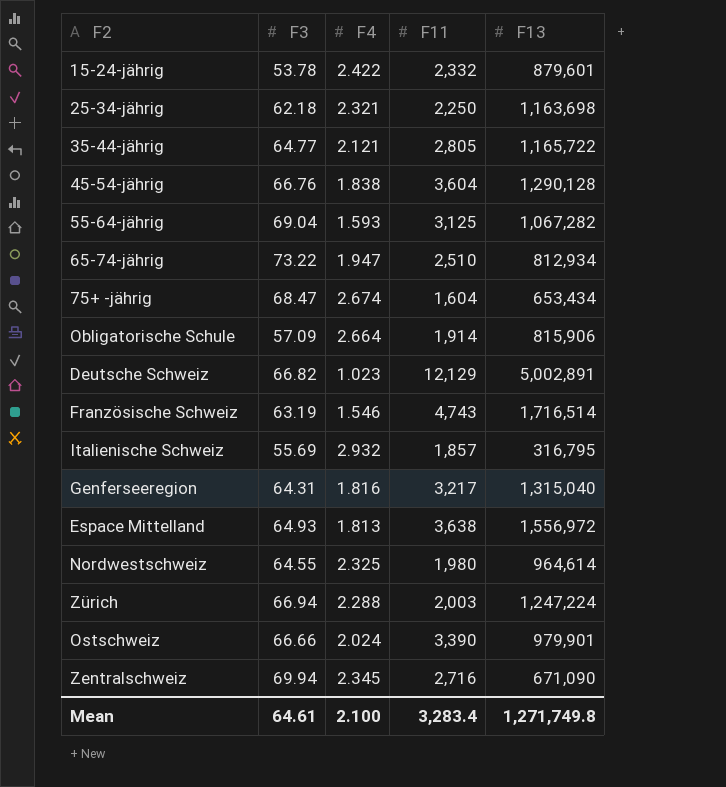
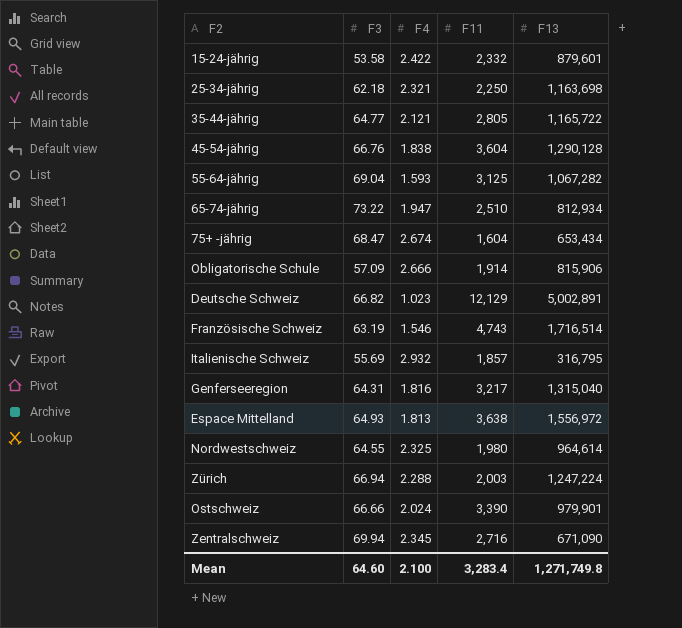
15-24-jährig | F3: 53.78 -> 53.58
Obligatorische Schule | F4: 2.664 -> 2.666
Mean | F3: 64.61 -> 64.60

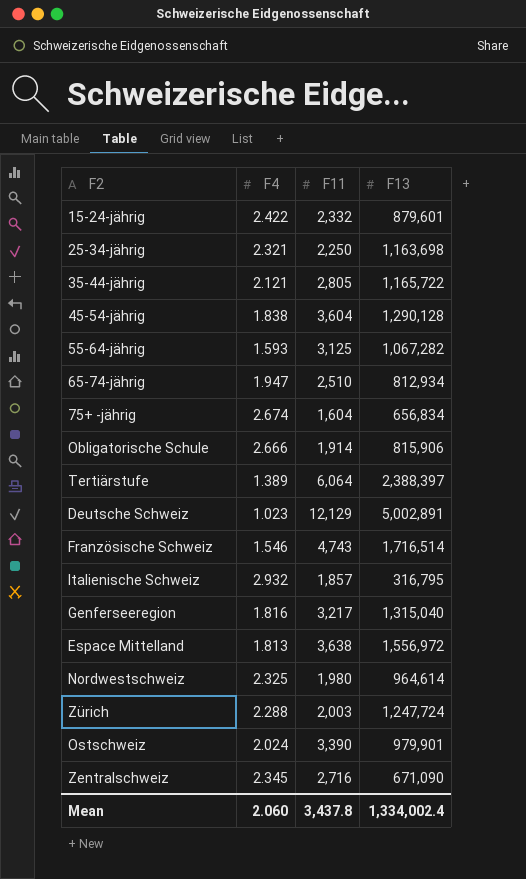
column F3 | position: 2 -> none
75+ -jährig | F13: 653,434 -> 656,834
row Tertiärstufe: none -> 1.389 | 6,064 | 2,388,397
Zürich | F13: 1,247,224 -> 1,247,724
Mean | F4: 2.100 -> 2.060
Mean | F11: 3,283.4 -> 3,437.8
Mean | F13: 1,271,749.8 -> 1,334,002.4

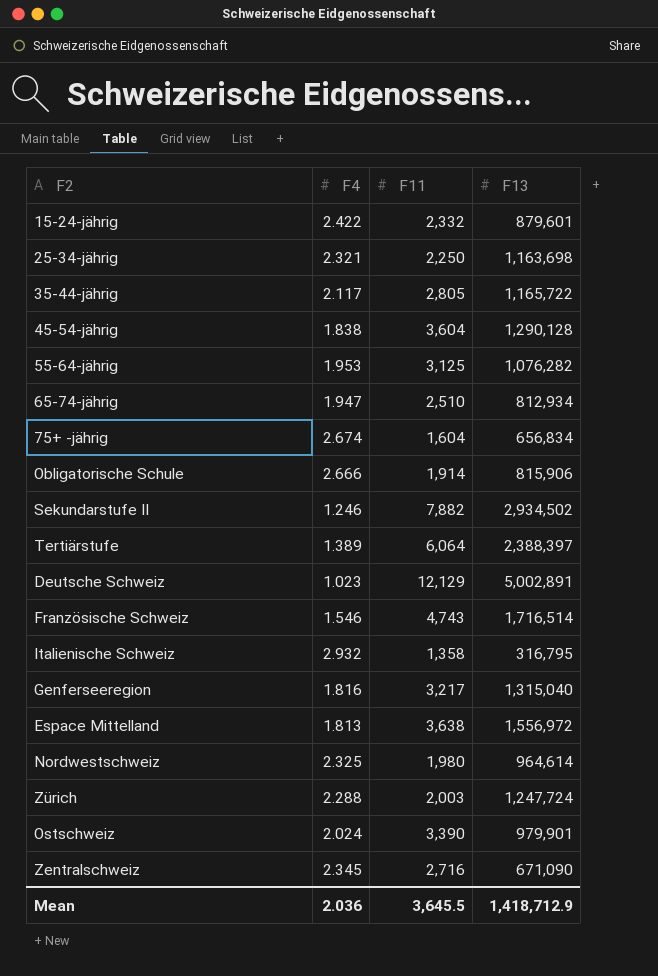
35-44-jährig | F4: 2.121 -> 2.117
55-64-jährig | F4: 1.593 -> 1.953
55-64-jährig | F13: 1,067,282 -> 1,076,282
row Sekundarstufe II: none -> 1.246 | 7,882 | 2,934,502
Italienische Schweiz | F11: 1,857 -> 1,358
Mean | F4: 2.060 -> 2.036
Mean | F11: 3,437.8 -> 3,645.5
Mean | F13: 1,334,002.4 -> 1,418,712.9

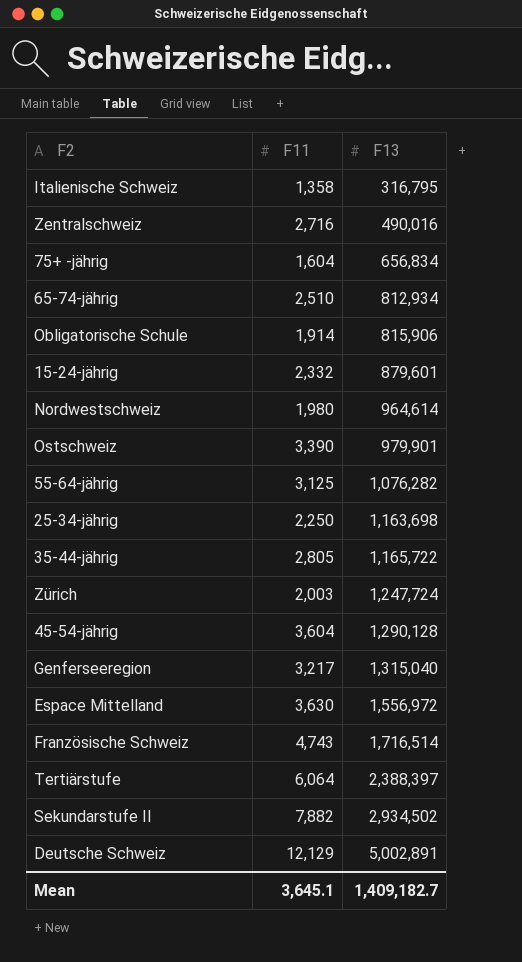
row order: none -> F13 ascending
column F4 | position: 2 -> none
Zentralschweiz | F13: 671,090 -> 490,016
Espace Mittelland | F11: 3,638 -> 3,630
Mean | F11: 3,645.5 -> 3,645.1
Mean | F13: 1,418,712.9 -> 1,409,182.7

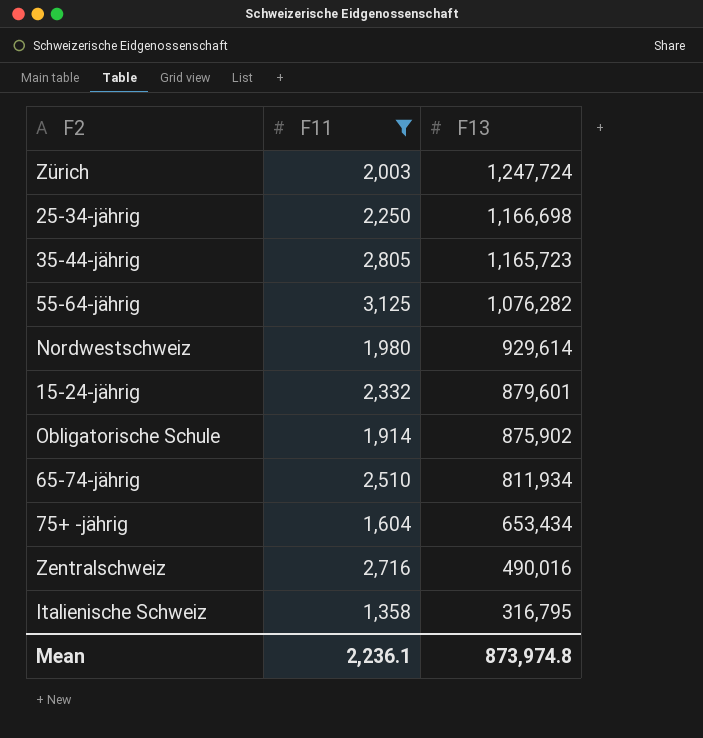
filter: none -> F11 <= 3,125
row order: F13 ascending -> F13 descending
25-34-jährig | F13: 1,163,698 -> 1,166,698
35-44-jährig | F13: 1,165,722 -> 1,165,723
Nordwestschweiz | F13: 964,614 -> 929,614
Obligatorische Schule | F13: 815,906 -> 875,902
65-74-jährig | F13: 812,934 -> 811,934
75+ -jährig | F13: 656,834 -> 653,434
Mean | F11: 3,645.1 -> 2,236.1
Mean | F13: 1,409,182.7 -> 873,974.8

